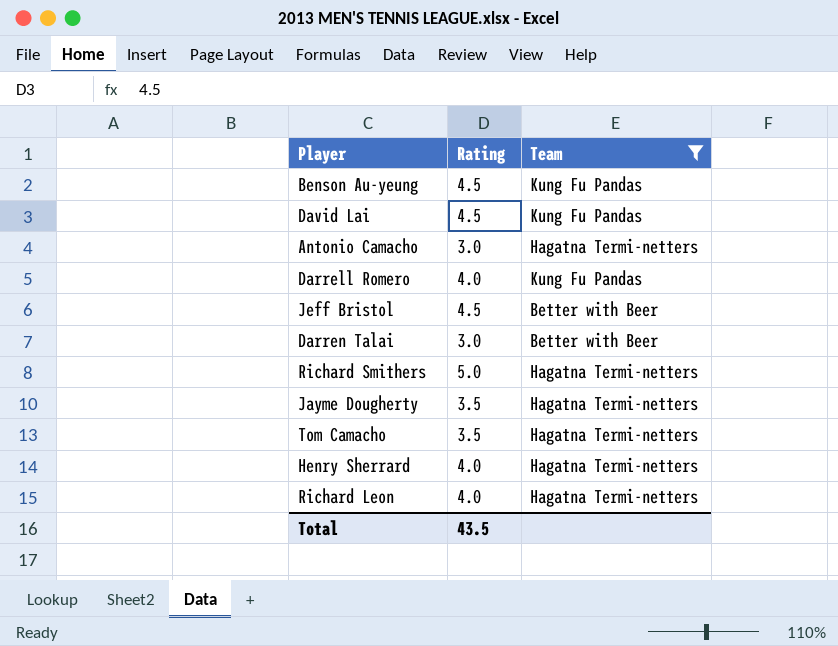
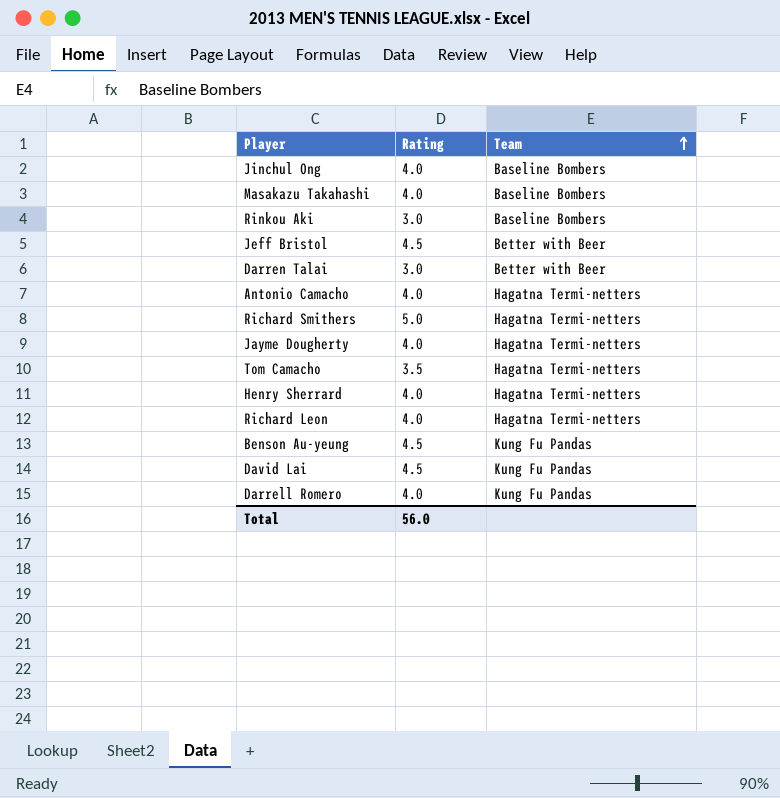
filter: Team != Baseline Bombers -> none
row order: none -> Team ascending
Antonio Camacho | Rating: 3.0 -> 4.0
Jayme Dougherty | Rating: 3.5 -> 4.0
Total | Rating: 43.5 -> 56.0

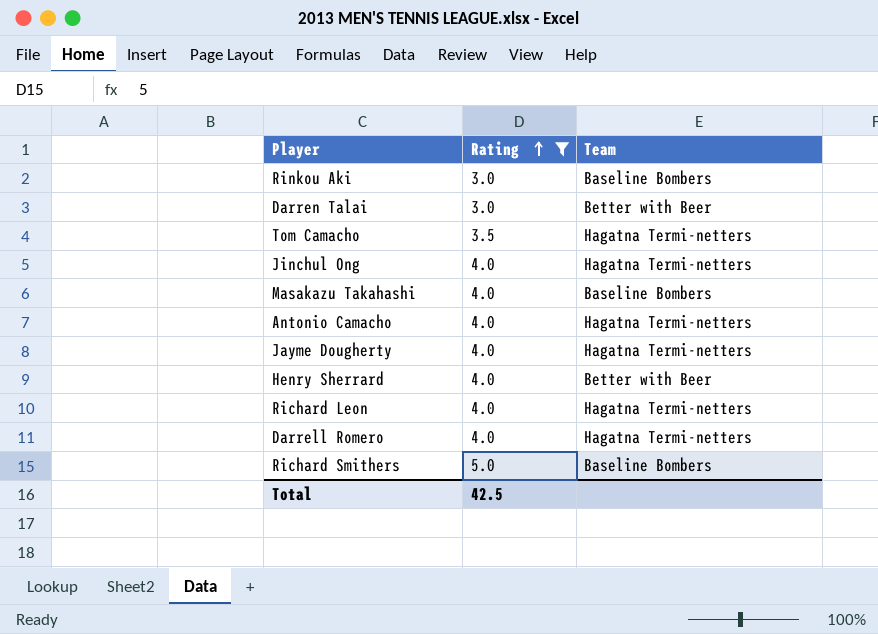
filter: none -> Rating != 4.5
row order: Team ascending -> Rating ascending
Jinchul Ong | Team: Baseline Bombers -> Hagatna Termi-netters
Henry Sherrard | Team: Hagatna Termi-netters -> Better with Beer
Darrell Romero | Team: Kung Fu Pandas -> Hagatna Termi-netters
Richard Smithers | Team: Hagatna Termi-netters -> Baseline Bombers
Total | Rating: 56.0 -> 42.5

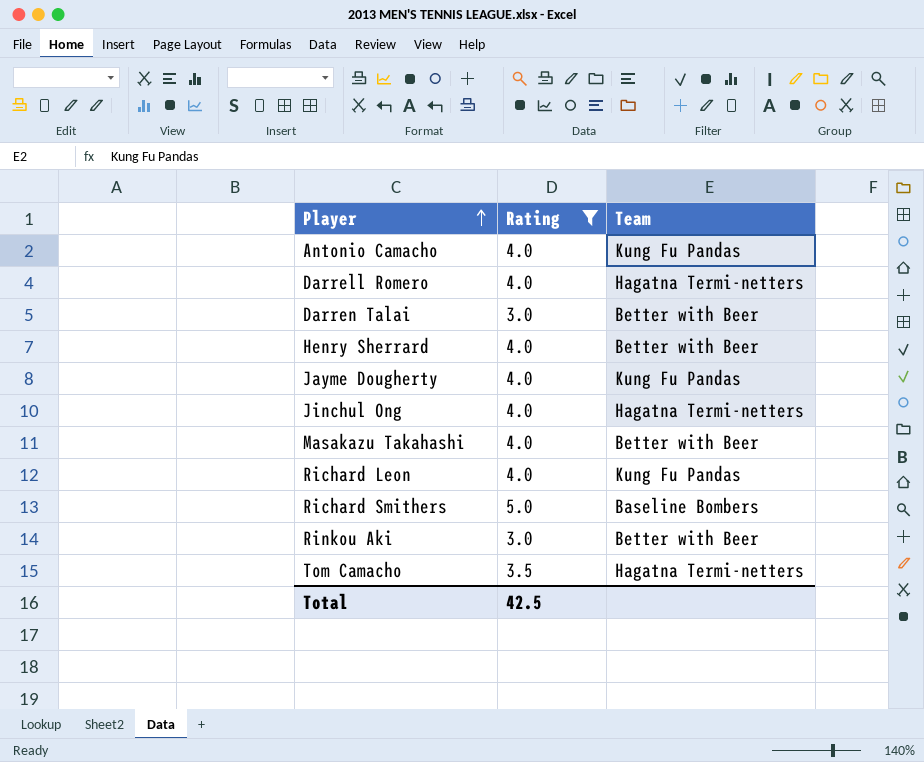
row order: Rating ascending -> Player ascending
Antonio Camacho | Team: Hagatna Termi-netters -> Kung Fu Pandas
Jayme Dougherty | Team: Hagatna Termi-netters -> Kung Fu Pandas
Masakazu Takahashi | Team: Baseline Bombers -> Better with Beer
Richard Leon | Team: Hagatna Termi-netters -> Kung Fu Pandas
Rinkou Aki | Team: Baseline Bombers -> Better with Beer

